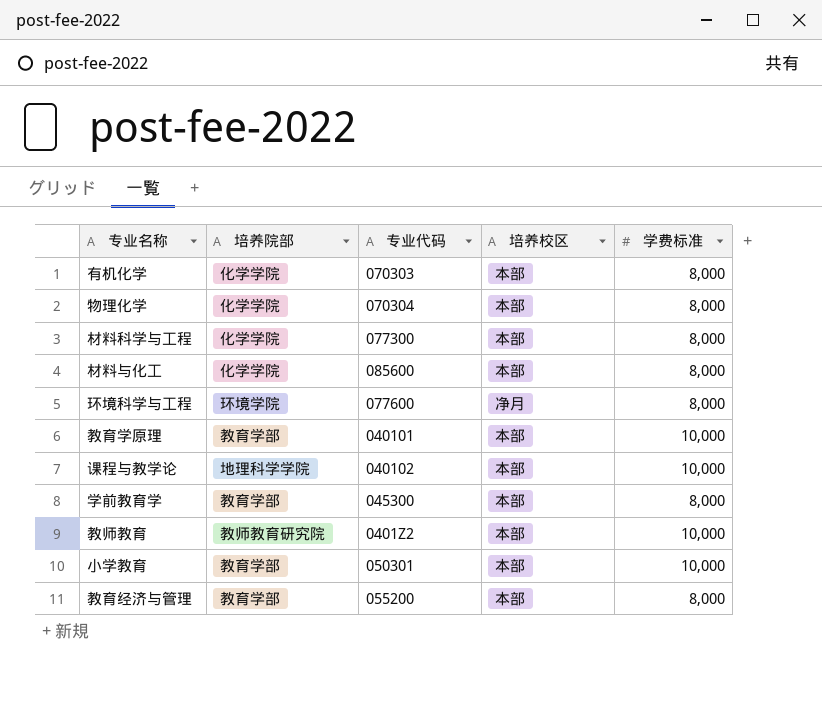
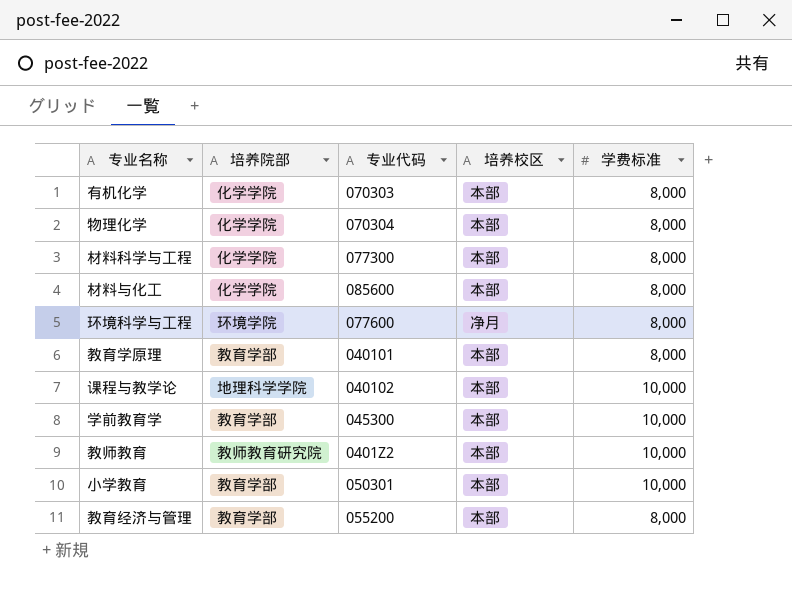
教育学原理 | 学费标准: 10,000 -> 8,000
学前教育学 | 学费标准: 8,000 -> 10,000

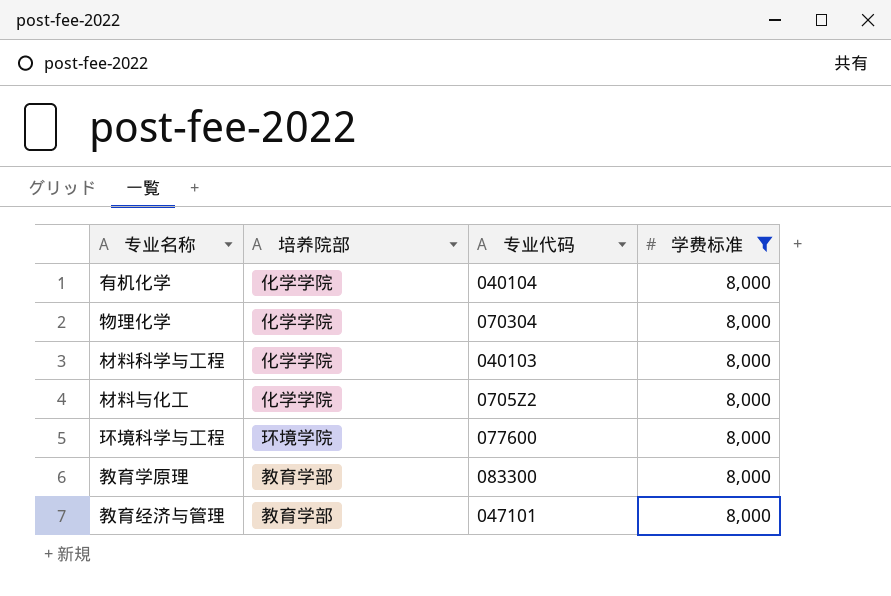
filter: none -> 学费标准 = 8,000
column 培养校区 | position: 4 -> none
有机化学 | 专业代码: 070303 -> 040104
材料科学与工程 | 专业代码: 077300 -> 040103
材料与化工 | 专业代码: 085600 -> 0705Z2
教育学原理 | 专业代码: 040101 -> 083300
教育经济与管理 | 专业代码: 055200 -> 047101

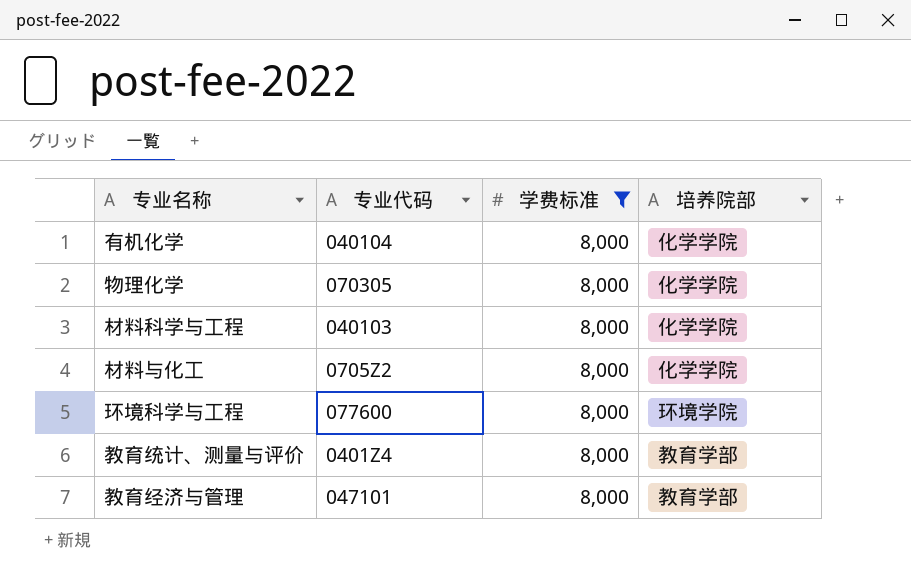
column 培养院部 | position: 2 -> 4
row 教育学原理: 教育学部 | 083300 | 8,000 -> none
物理化学 | 专业代码: 070304 -> 070305
row 教育统计、测量与评价: none -> 0401Z4 | 8,000 | 教育学部

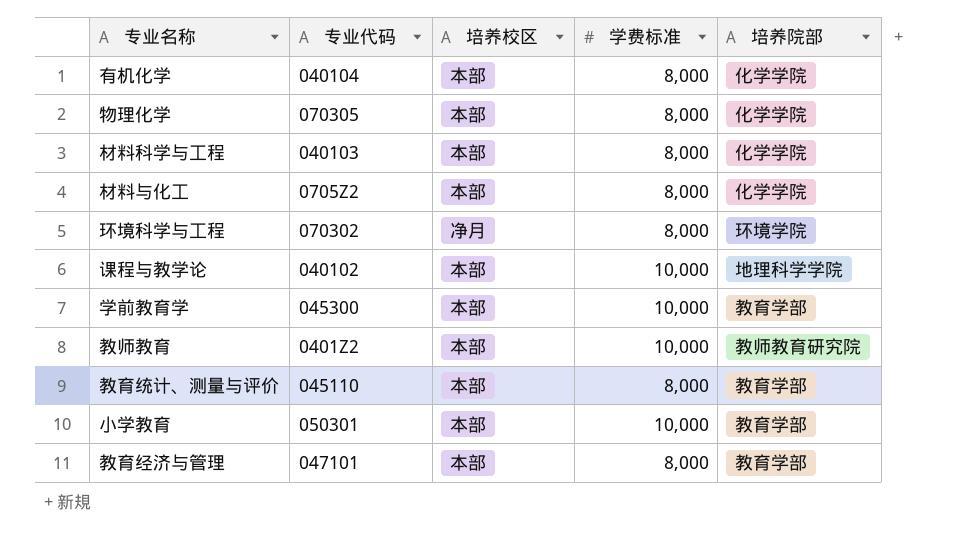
filter: 学费标准 = 8,000 -> none
column 培养校区 | position: none -> 3
环境科学与工程 | 专业代码: 077600 -> 070302
教育统计、测量与评价 | 专业代码: 0401Z4 -> 045110

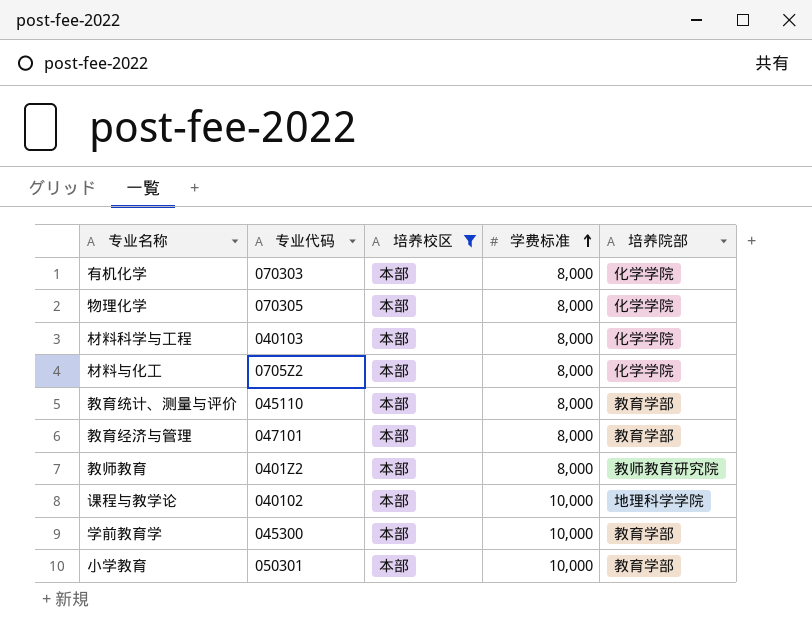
filter: none -> 培养校区 = 本部
row order: none -> 学费标准 ascending
有机化学 | 专业代码: 040104 -> 070303
教师教育 | 学费标准: 10,000 -> 8,000

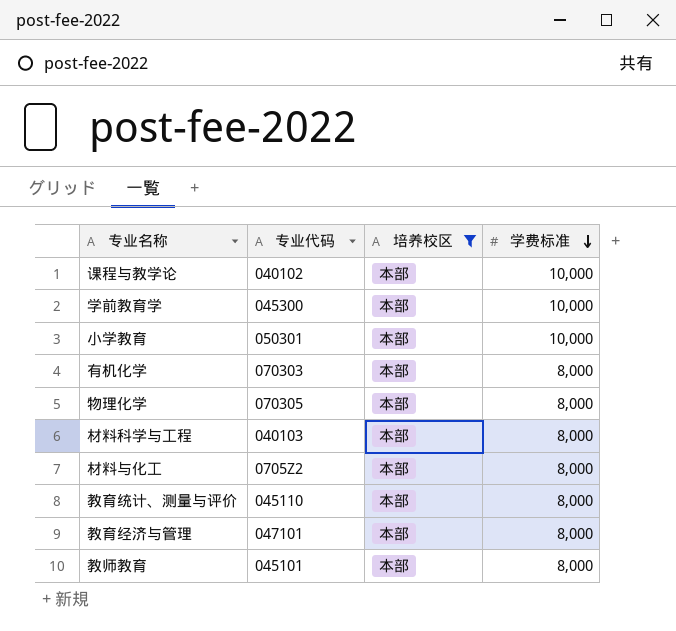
row order: 学费标准 ascending -> 学费标准 descending
column 培养院部 | position: 5 -> none
教师教育 | 专业代码: 0401Z2 -> 045101

